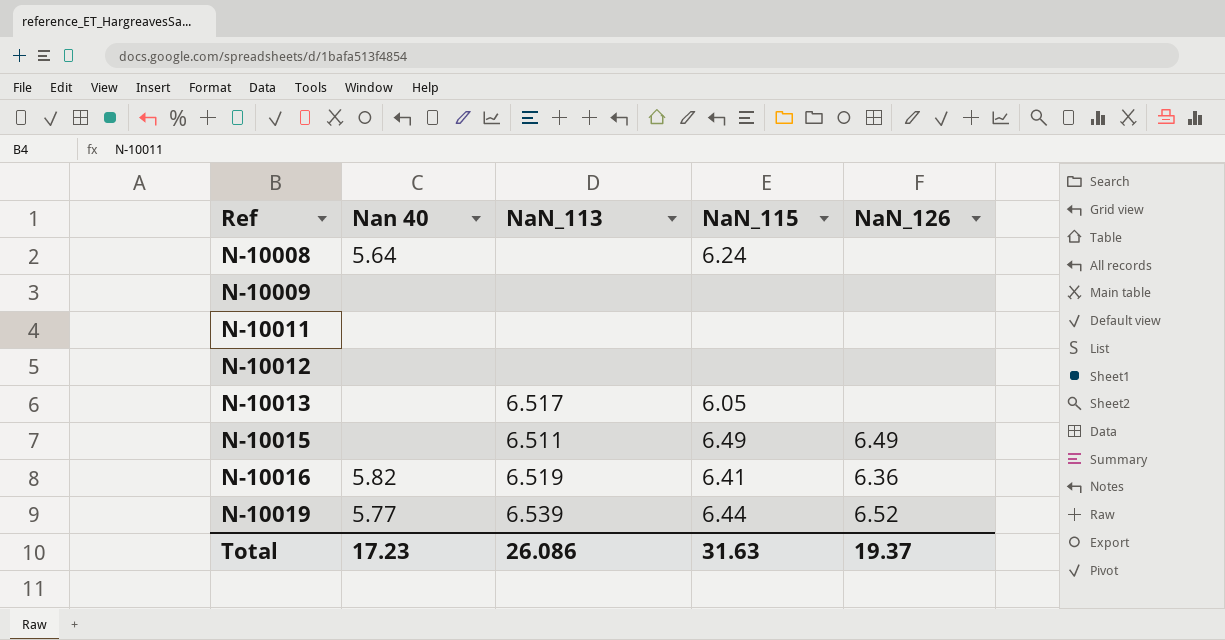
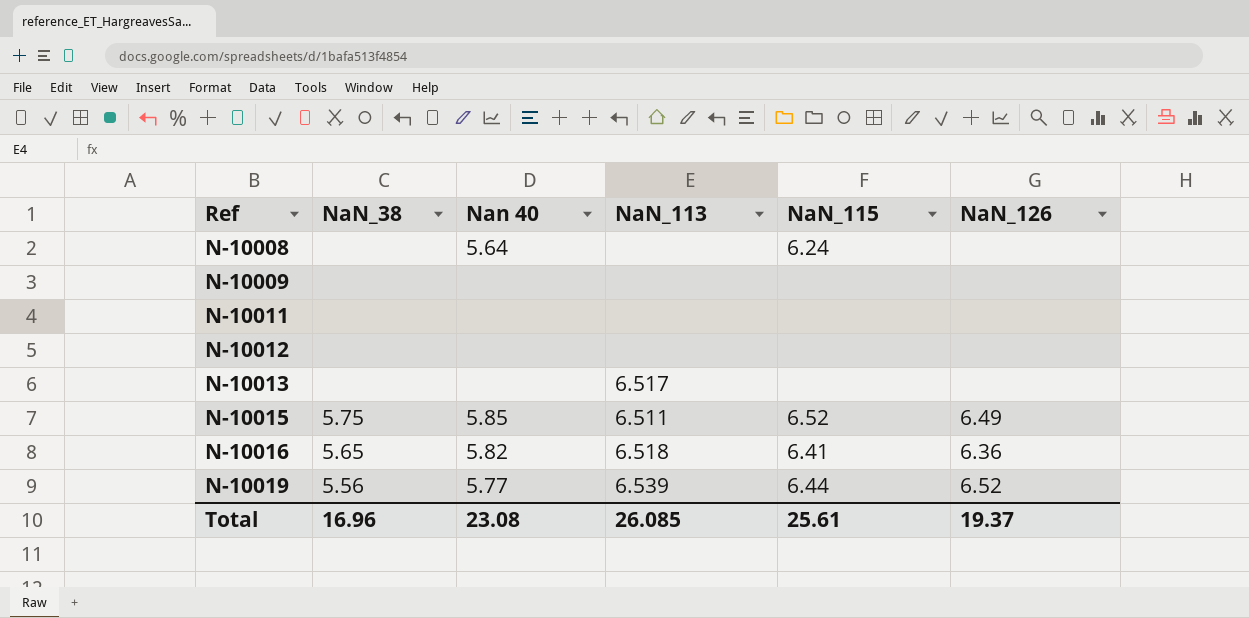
column NaN_38 | position: none -> 2
N-10013 | NaN_115: 6.05 -> none
N-10015 | Nan 40: none -> 5.85
N-10015 | NaN_115: 6.49 -> 6.52
N-10016 | NaN_113: 6.519 -> 6.518
Total | Nan 40: 17.23 -> 23.08
Total | NaN_113: 26.086 -> 26.085
Total | NaN_115: 31.63 -> 25.61

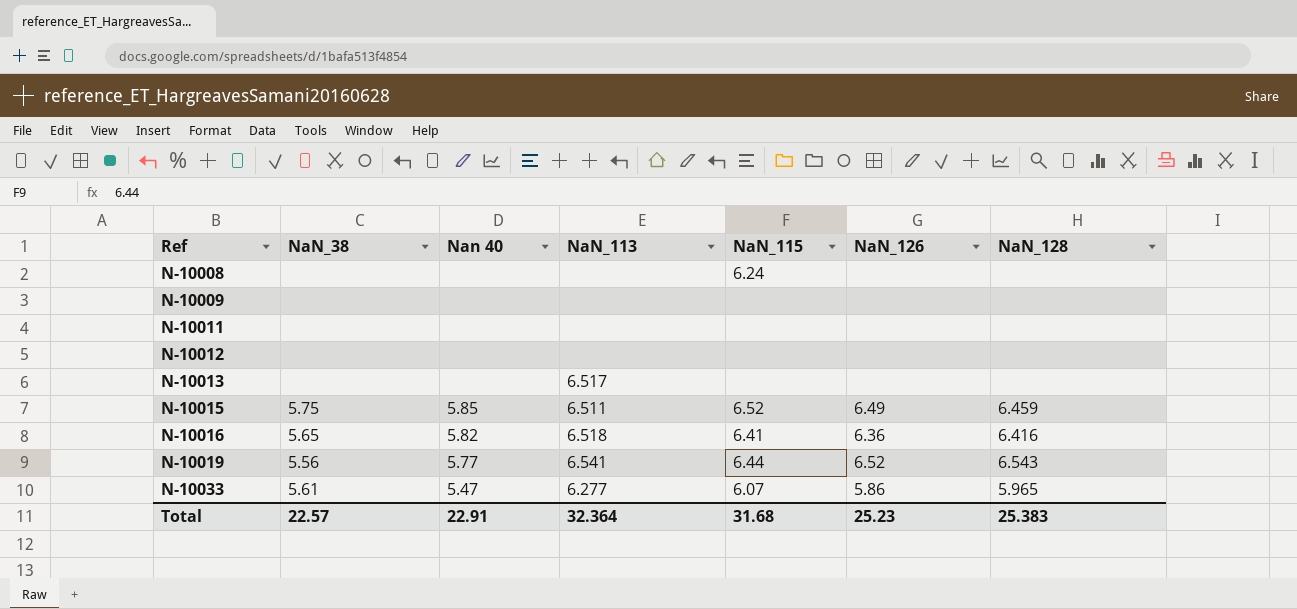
column NaN_128 | position: none -> 7
N-10008 | Nan 40: 5.64 -> none
N-10019 | NaN_113: 6.539 -> 6.541
row N-10033: none -> 5.61 | 5.47 | 6.277 | 6.07 | 5.86 | 5.965
Total | NaN_38: 16.96 -> 22.57
Total | Nan 40: 23.08 -> 22.91
Total | NaN_113: 26.085 -> 32.364
Total | NaN_115: 25.61 -> 31.68
Total | NaN_126: 19.37 -> 25.23

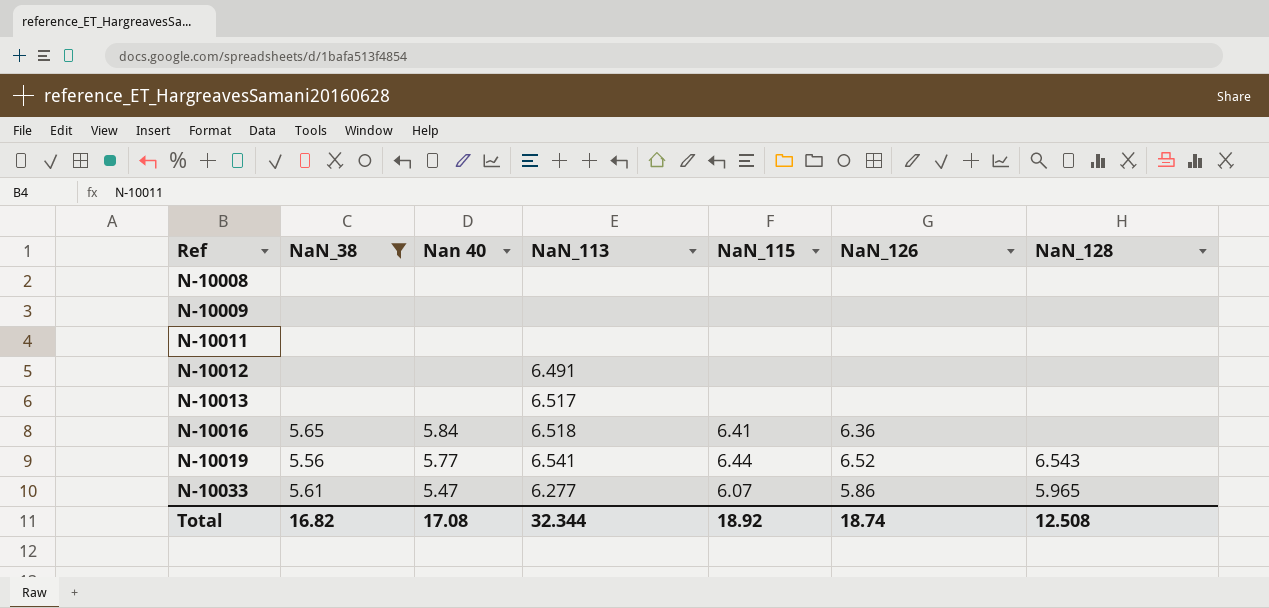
filter: none -> NaN_38 != 5.75
N-10008 | NaN_115: 6.24 -> none
N-10012 | NaN_113: none -> 6.491
N-10016 | Nan 40: 5.82 -> 5.84
N-10016 | NaN_128: 6.416 -> none
Total | NaN_38: 22.57 -> 16.82
Total | Nan 40: 22.91 -> 17.08
Total | NaN_113: 32.364 -> 32.344
Total | NaN_115: 31.68 -> 18.92
Total | NaN_126: 25.23 -> 18.74
Total | NaN_128: 25.383 -> 12.508

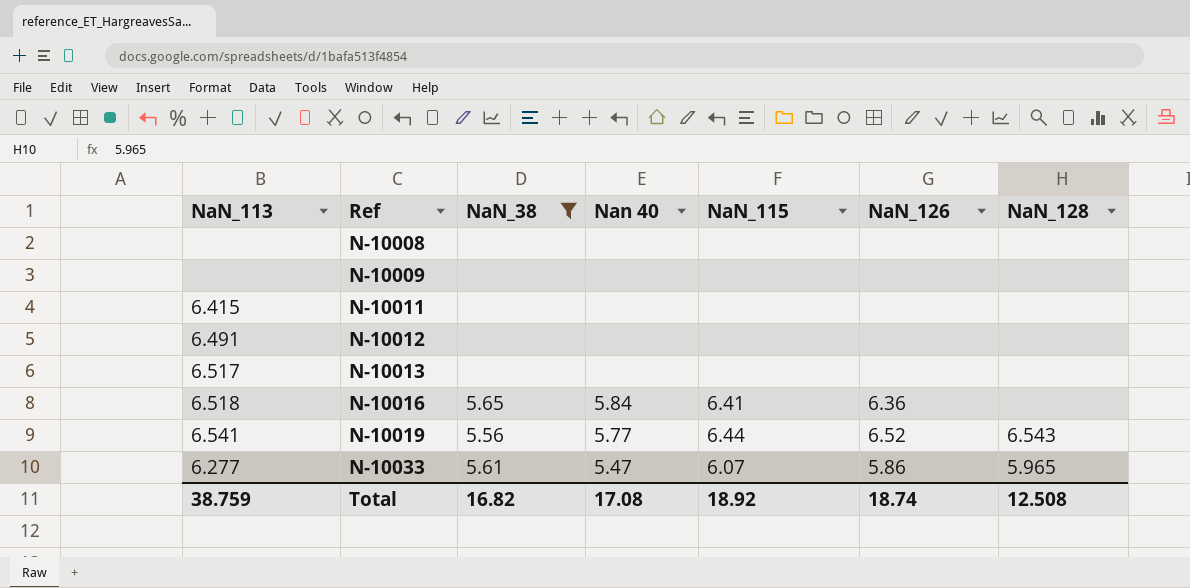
column NaN_113 | position: 4 -> 1
N-10011 | NaN_113: none -> 6.415
Total | NaN_113: 32.344 -> 38.759

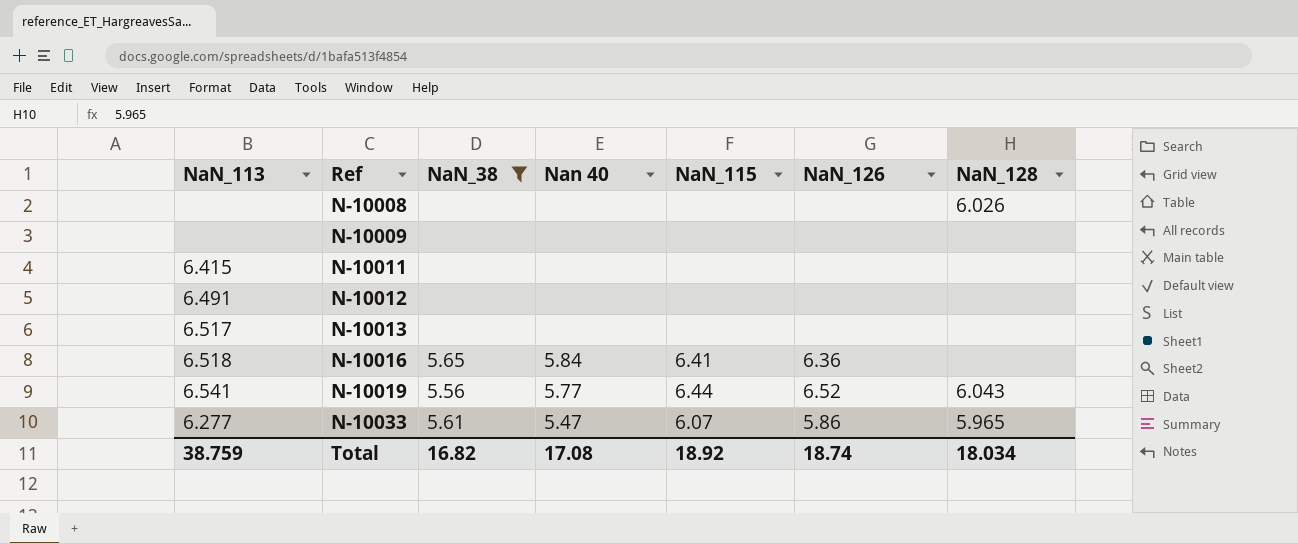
N-10008 | NaN_128: none -> 6.026
N-10019 | NaN_128: 6.543 -> 6.043
Total | NaN_128: 12.508 -> 18.034

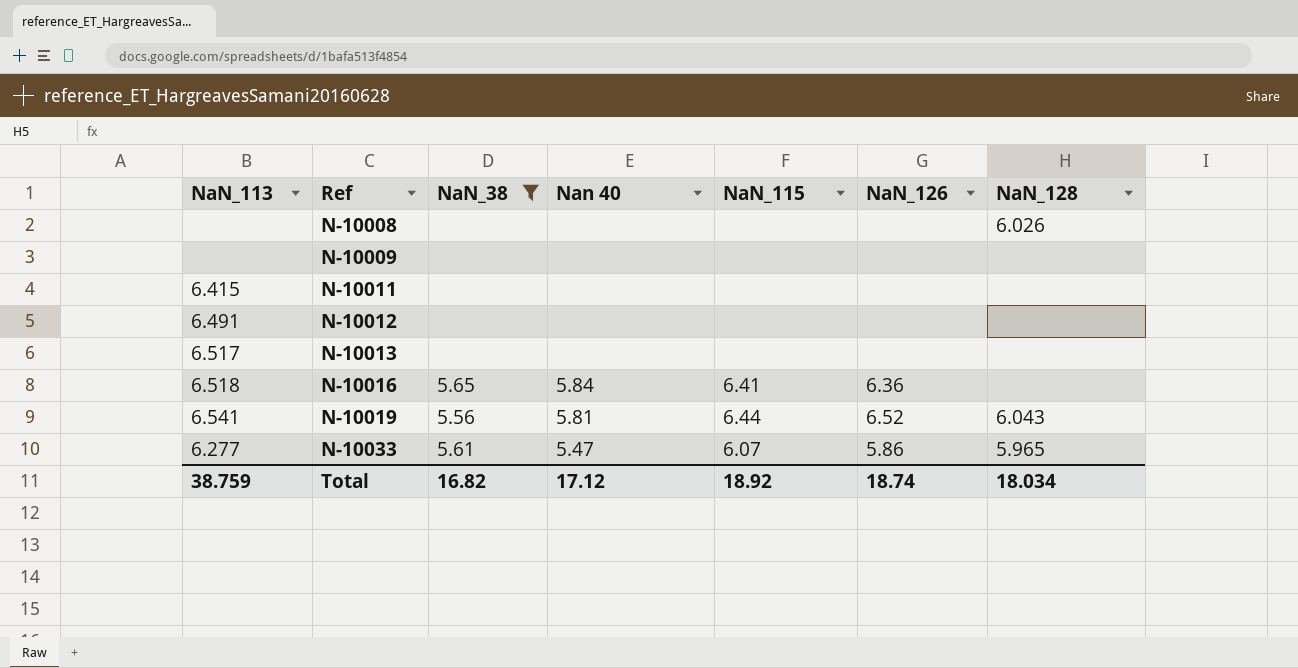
N-10019 | Nan 40: 5.77 -> 5.81
Total | Nan 40: 17.08 -> 17.12

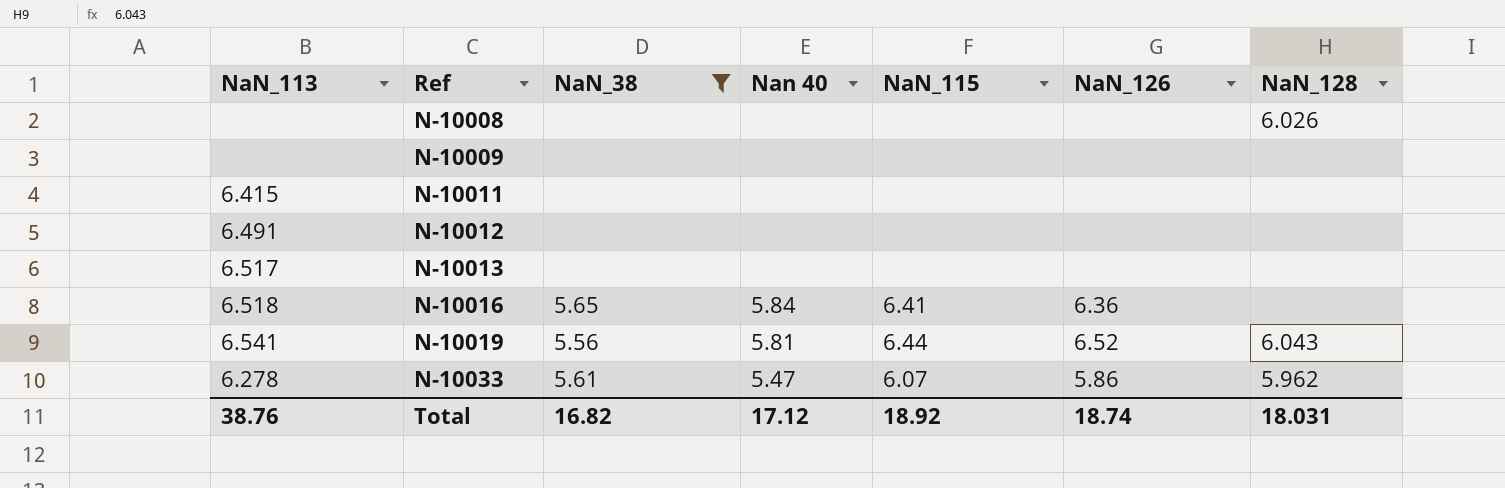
N-10033 | NaN_113: 6.277 -> 6.278
N-10033 | NaN_128: 5.965 -> 5.962
Total | NaN_113: 38.759 -> 38.76
Total | NaN_128: 18.034 -> 18.031

